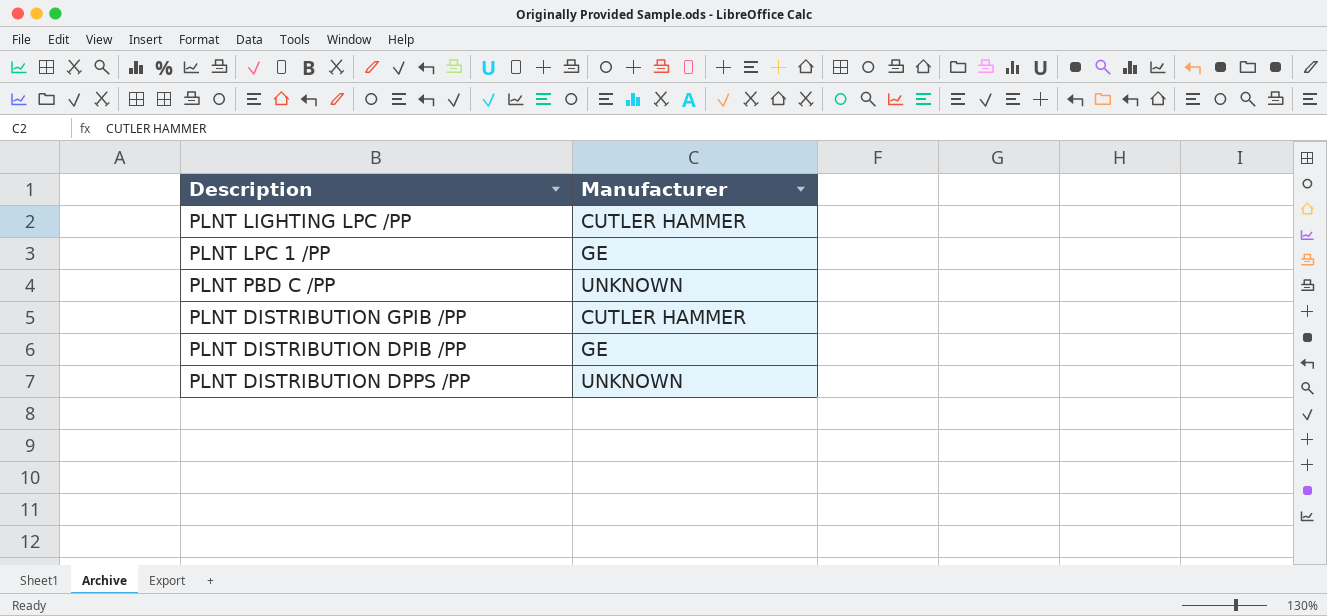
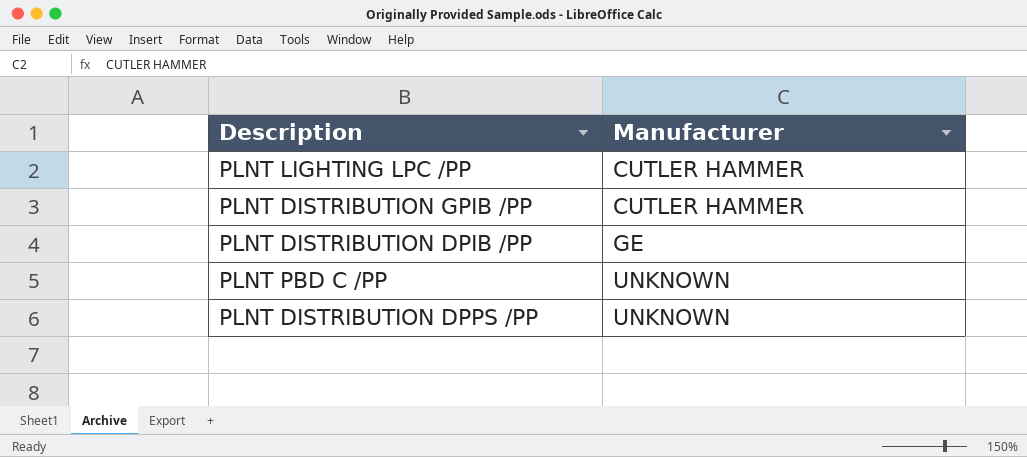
row order: none -> Manufacturer ascending
row PLNT LPC 1 /PP: GE -> none

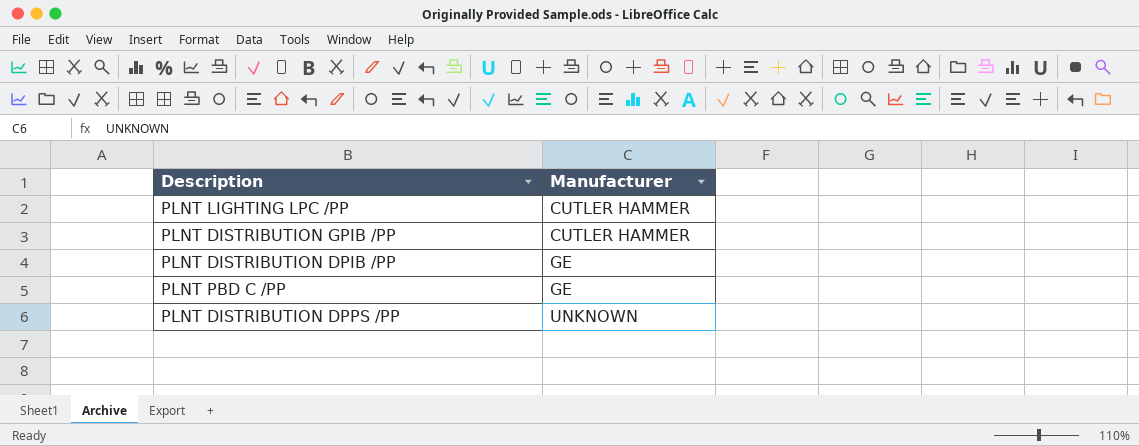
PLNT PBD C /PP | Manufacturer: UNKNOWN -> GE

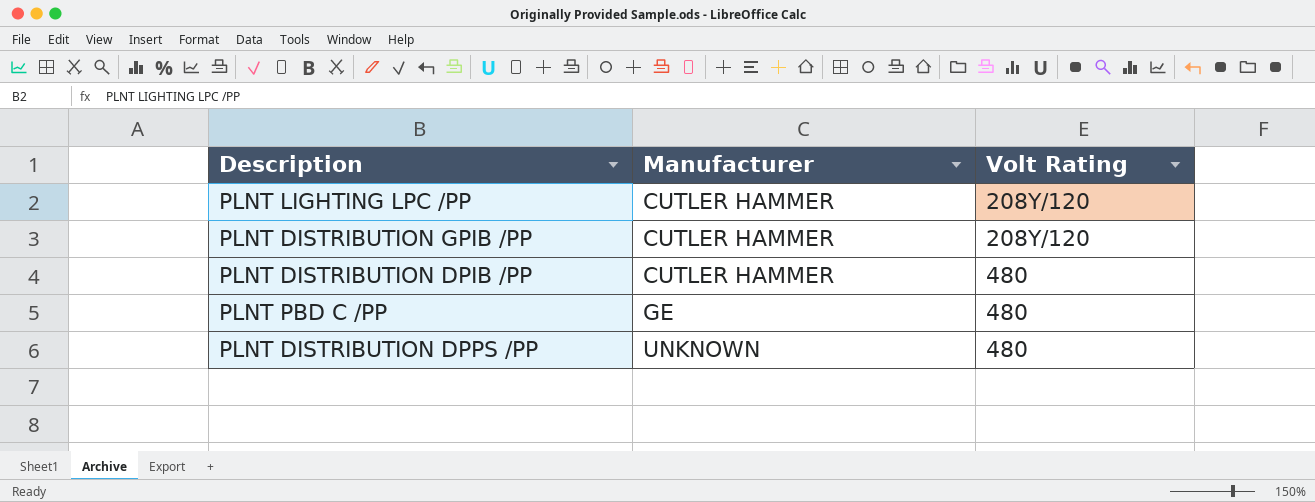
column Volt Rating | position: none -> 3
PLNT DISTRIBUTION DPIB /PP | Manufacturer: GE -> CUTLER HAMMER

